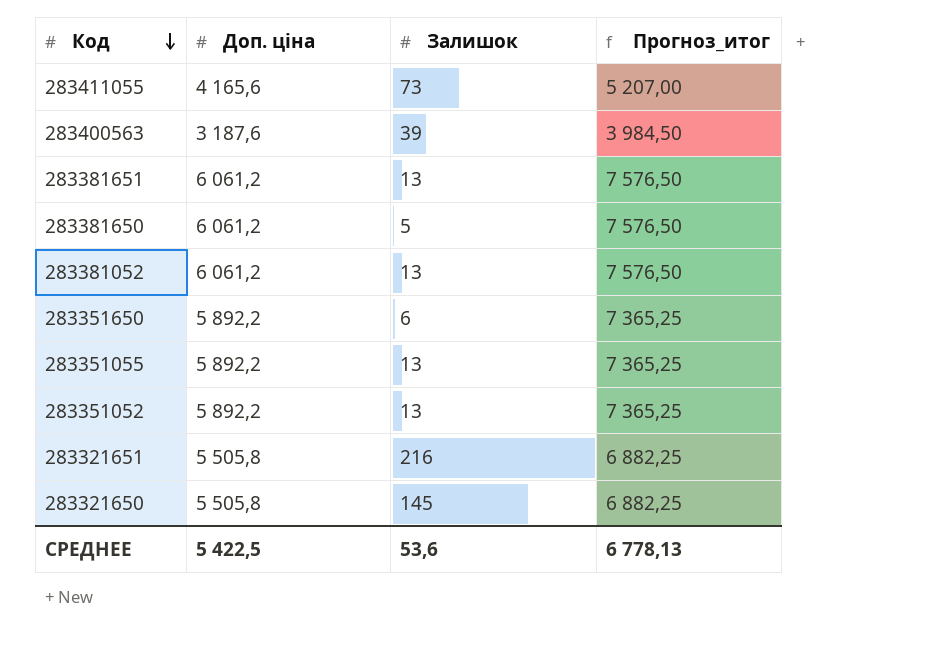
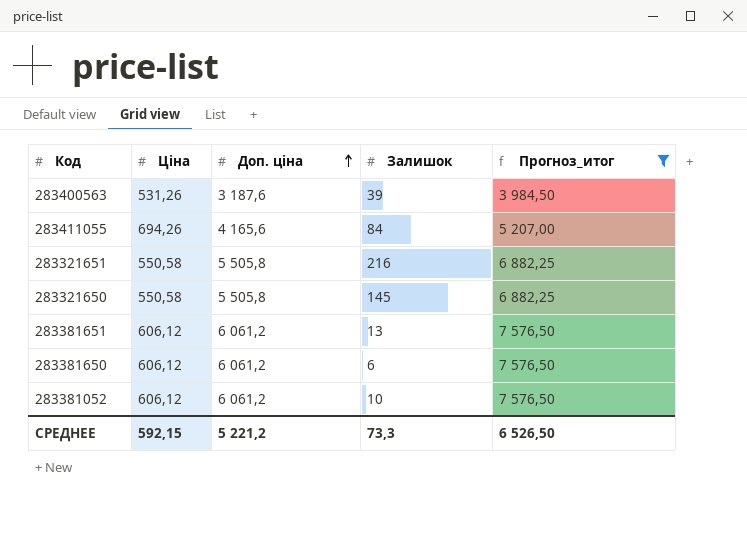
filter: none -> Прогноз_итог != 7 365,25
row order: Код descending -> Доп. ціна ascending
column Ціна | position: none -> 2
283411055 | Залишок: 73 -> 84
283381650 | Залишок: 5 -> 6
283381052 | Залишок: 13 -> 10
СРЕДНЕЕ | Доп. ціна: 5 422,5 -> 5 221,2
СРЕДНЕЕ | Залишок: 53,6 -> 73,3
СРЕДНЕЕ | Прогноз_итог: 6 778,13 -> 6 526,50

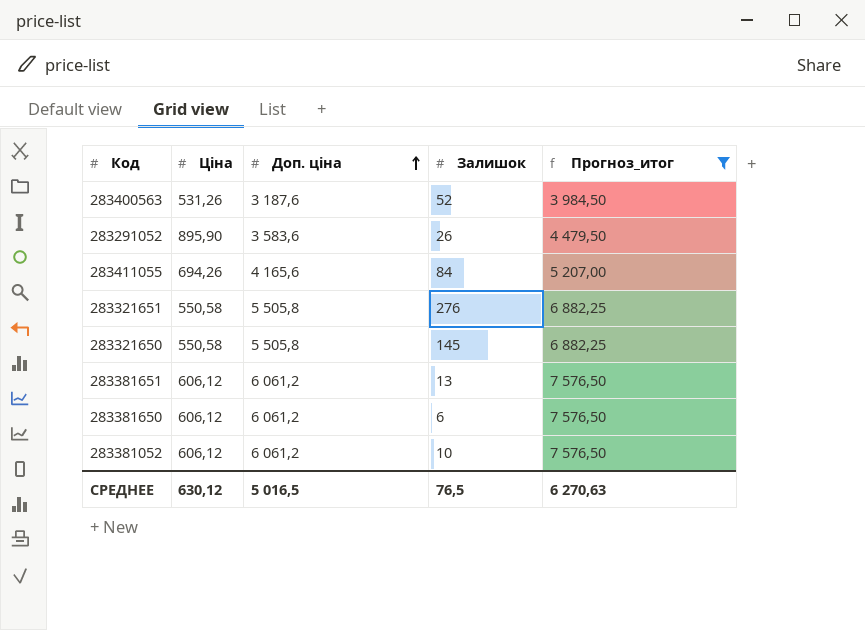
283400563 | Залишок: 39 -> 52
row 283291052: none -> 895,90 | 3 583,6 | 26 | 4 479,50
283321651 | Залишок: 216 -> 276
СРЕДНЕЕ | Ціна: 592,15 -> 630,12
СРЕДНЕЕ | Доп. ціна: 5 221,2 -> 5 016,5
СРЕДНЕЕ | Залишок: 73,3 -> 76,5
СРЕДНЕЕ | Прогноз_итог: 6 526,50 -> 6 270,63

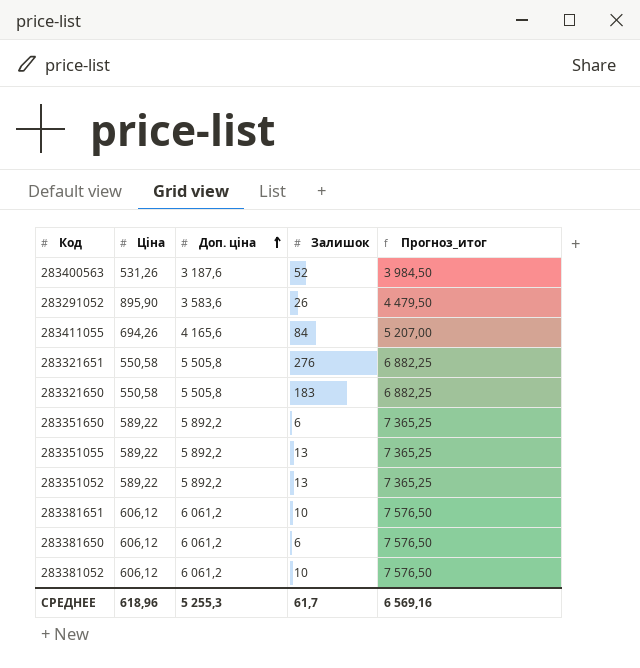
filter: Прогноз_итог != 7 365,25 -> none
283321650 | Залишок: 145 -> 183
283381651 | Залишок: 13 -> 10
СРЕДНЕЕ | Ціна: 630,12 -> 618,96
СРЕДНЕЕ | Доп. ціна: 5 016,5 -> 5 255,3
СРЕДНЕЕ | Залишок: 76,5 -> 61,7
СРЕДНЕЕ | Прогноз_итог: 6 270,63 -> 6 569,16

